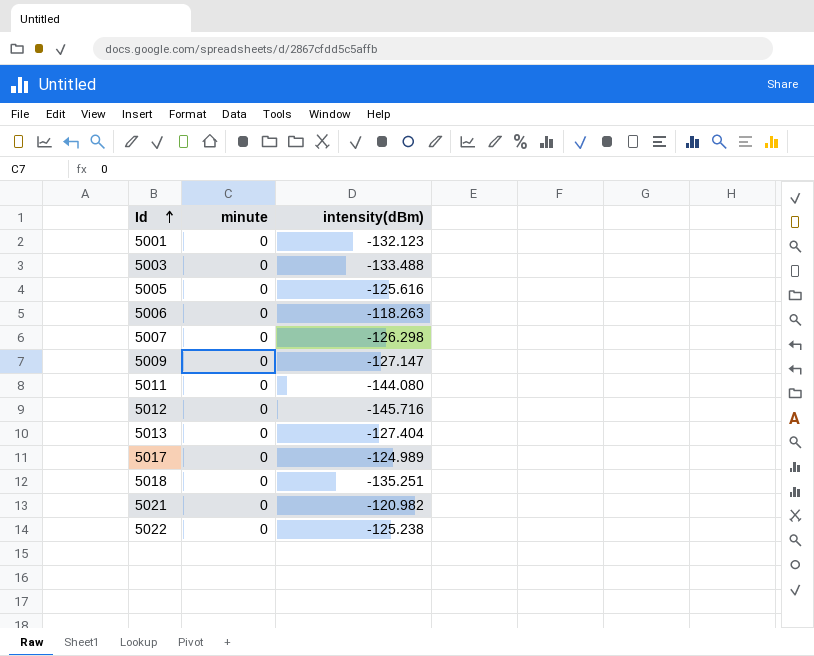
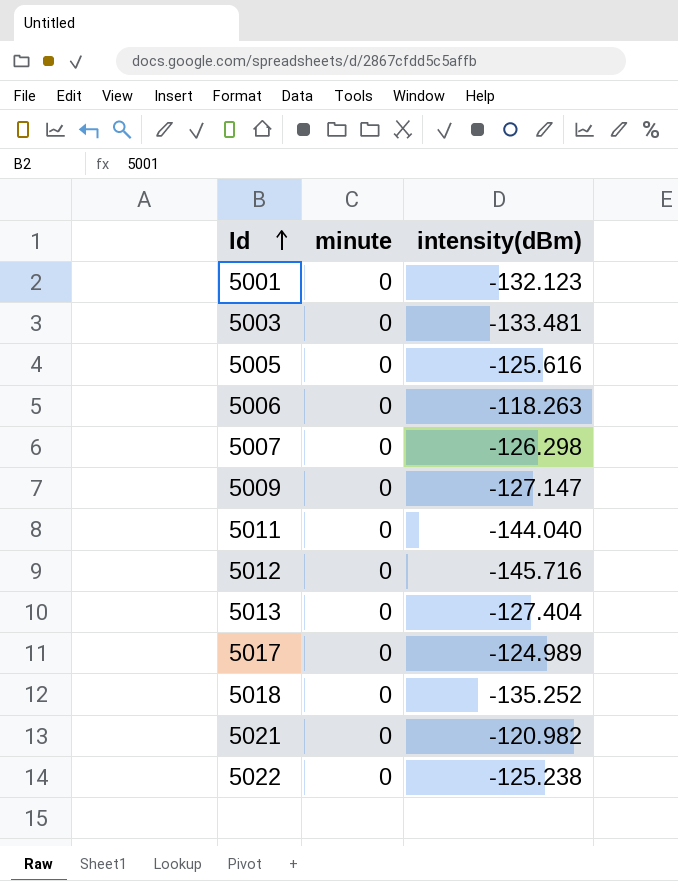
5003 | intensity(dBm): -133.488 -> -133.481
5011 | intensity(dBm): -144.080 -> -144.040
5018 | intensity(dBm): -135.251 -> -135.252

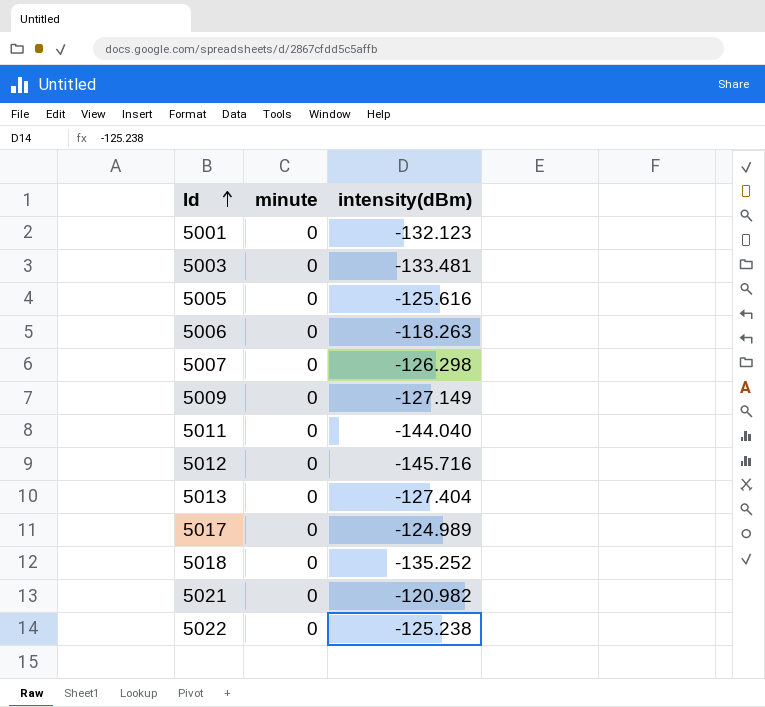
5009 | intensity(dBm): -127.147 -> -127.149

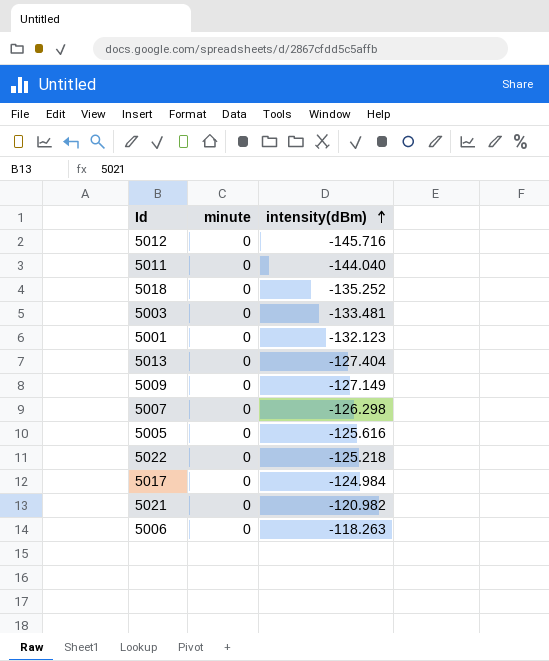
row order: Id ascending -> intensity(dBm) ascending
5022 | intensity(dBm): -125.238 -> -125.218
5017 | intensity(dBm): -124.989 -> -124.984

